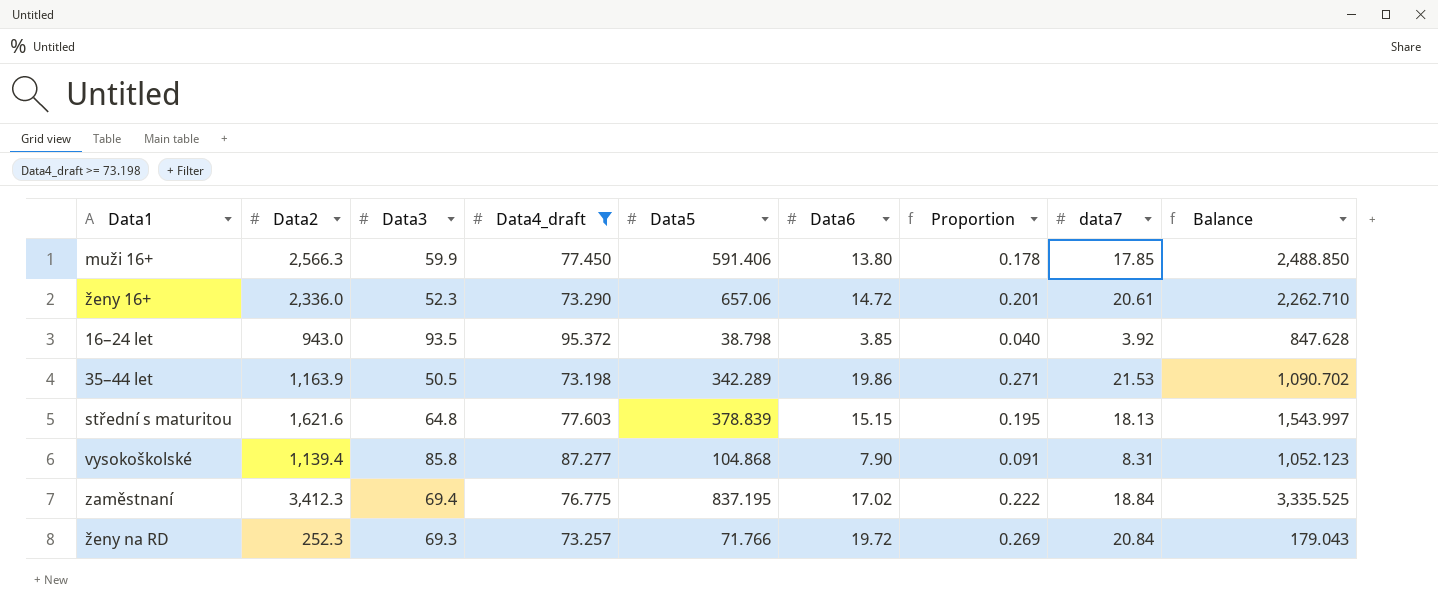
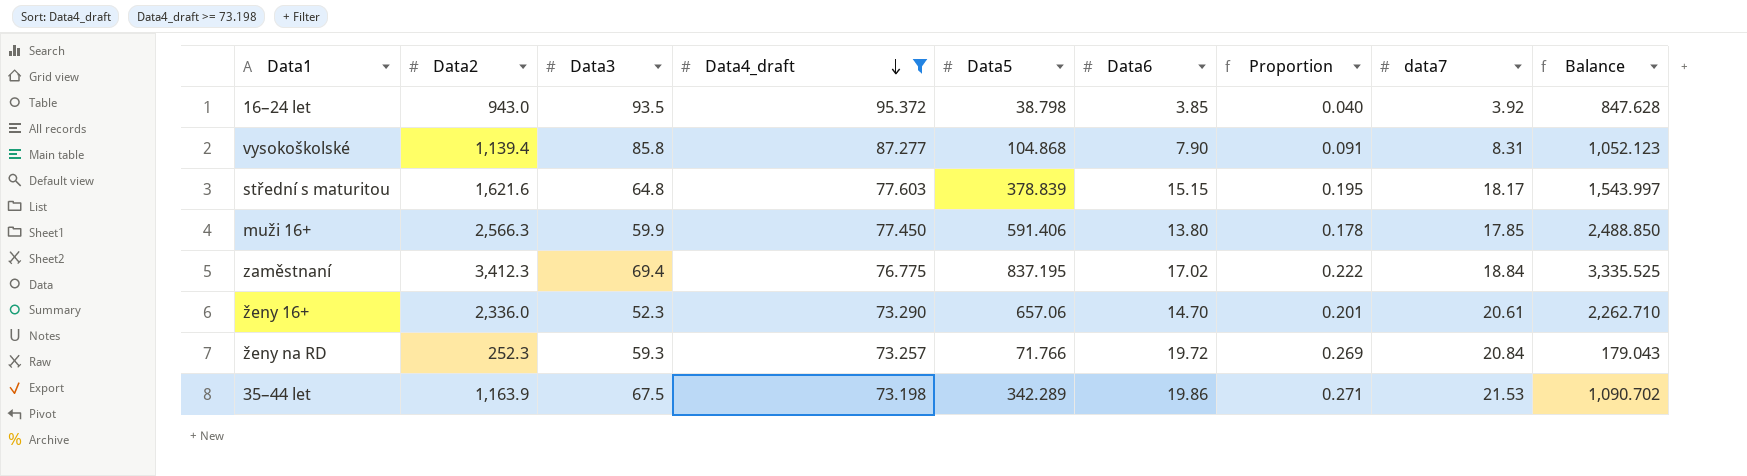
row order: none -> Data4_draft descending
střední s maturitou | data7: 18.13 -> 18.17
ženy 16+ | Data6: 14.72 -> 14.70
ženy na RD | Data3: 69.3 -> 59.3
35–44 let | Data3: 50.5 -> 67.5

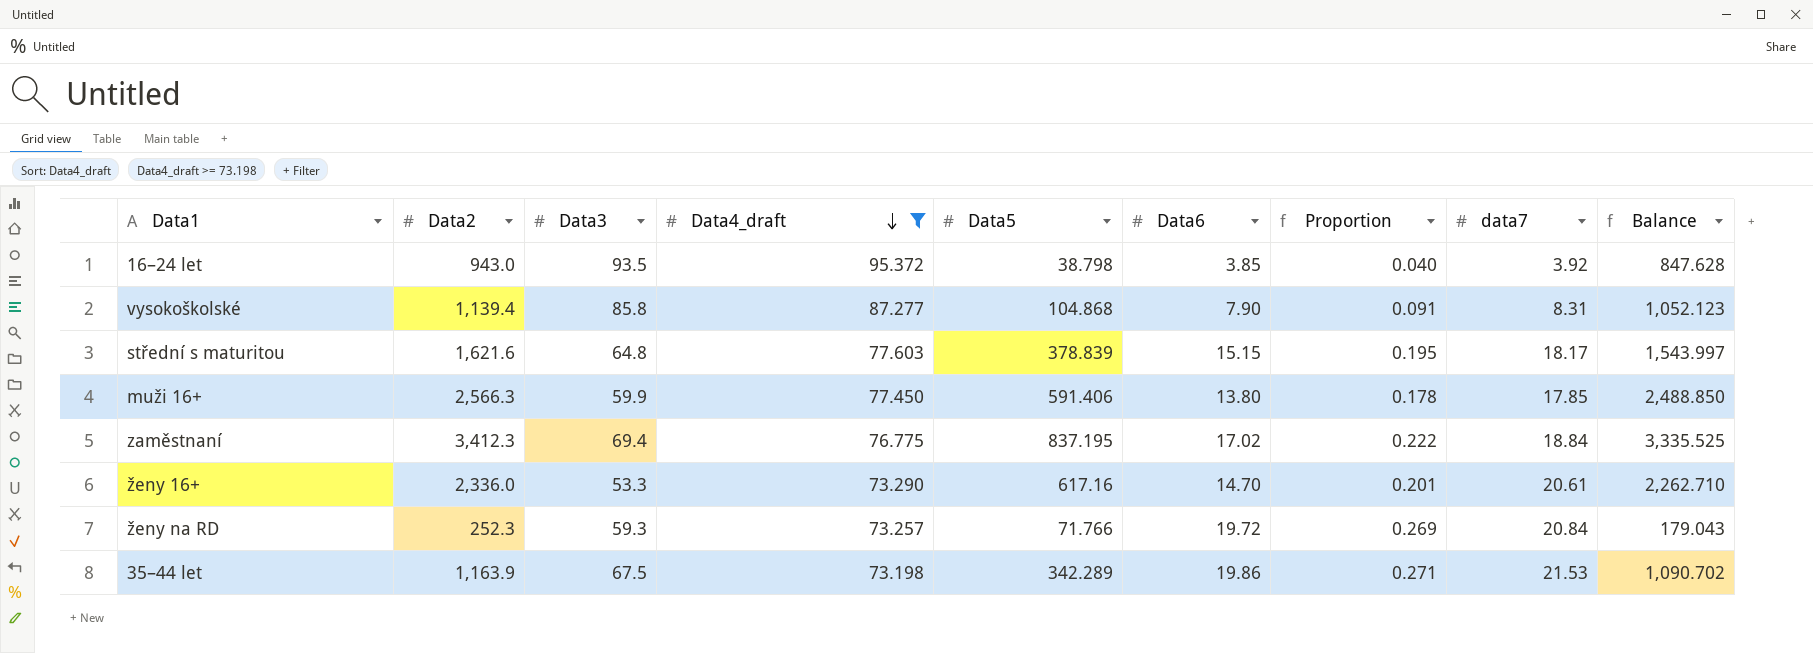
ženy 16+ | Data3: 52.3 -> 53.3
ženy 16+ | Data5: 657.06 -> 617.16

